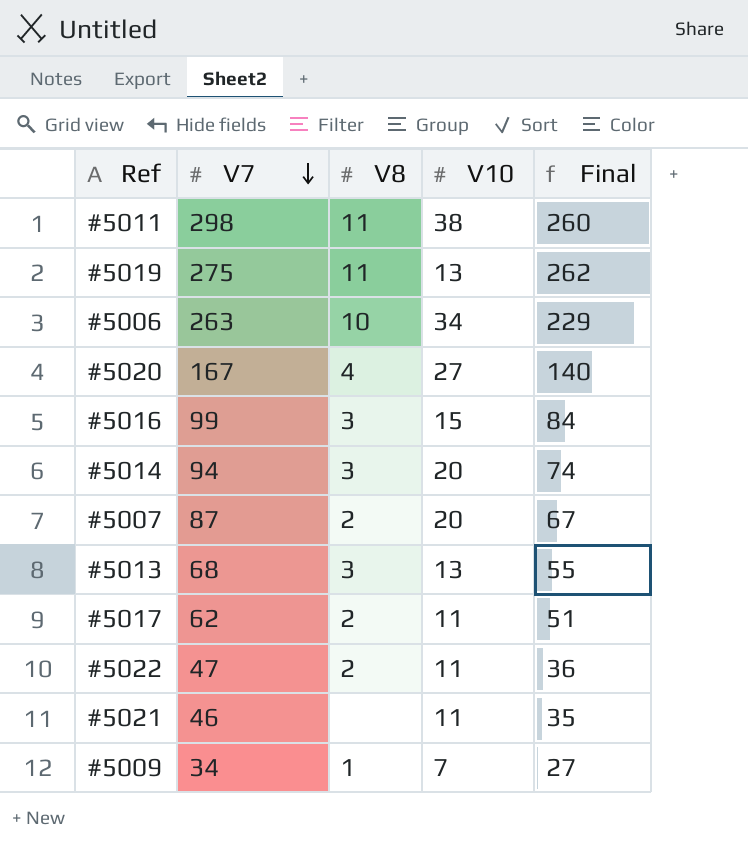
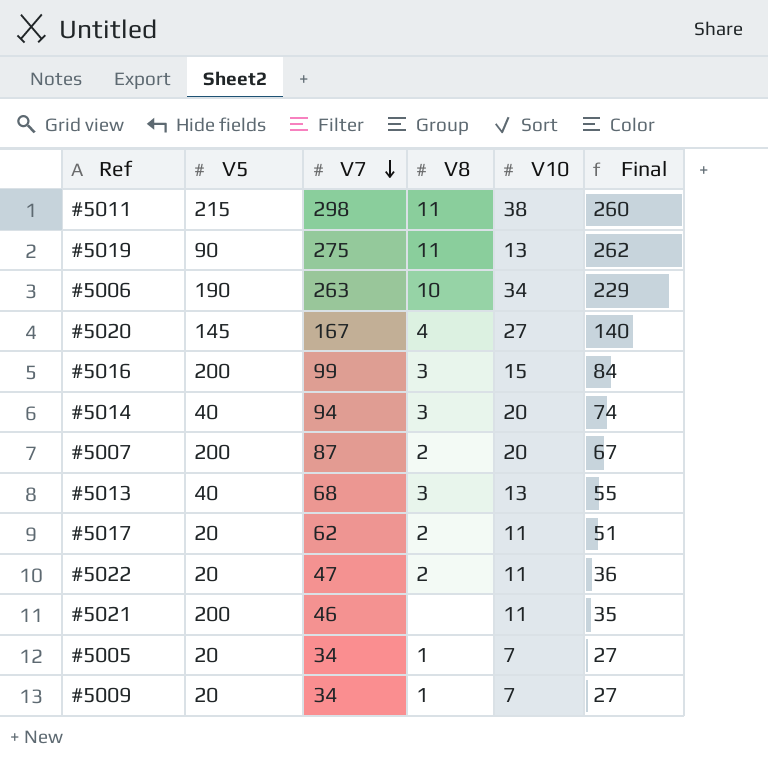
column V5 | position: none -> 2
row #5005: none -> 20 | 34 | 1 | 7 | 27

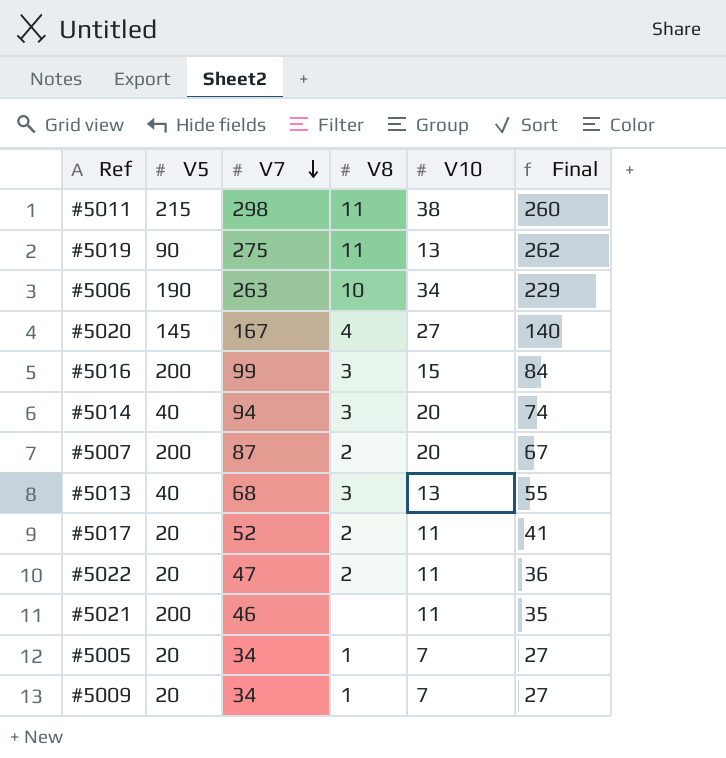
#5017 | V7: 62 -> 52
#5017 | Final: 51 -> 41

